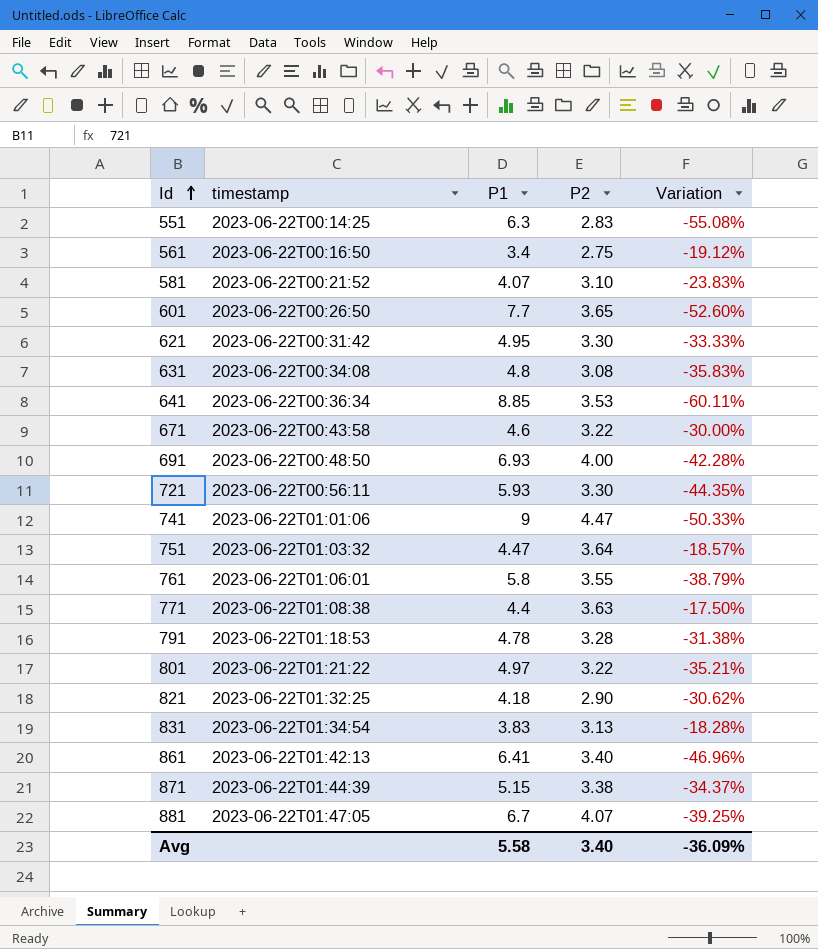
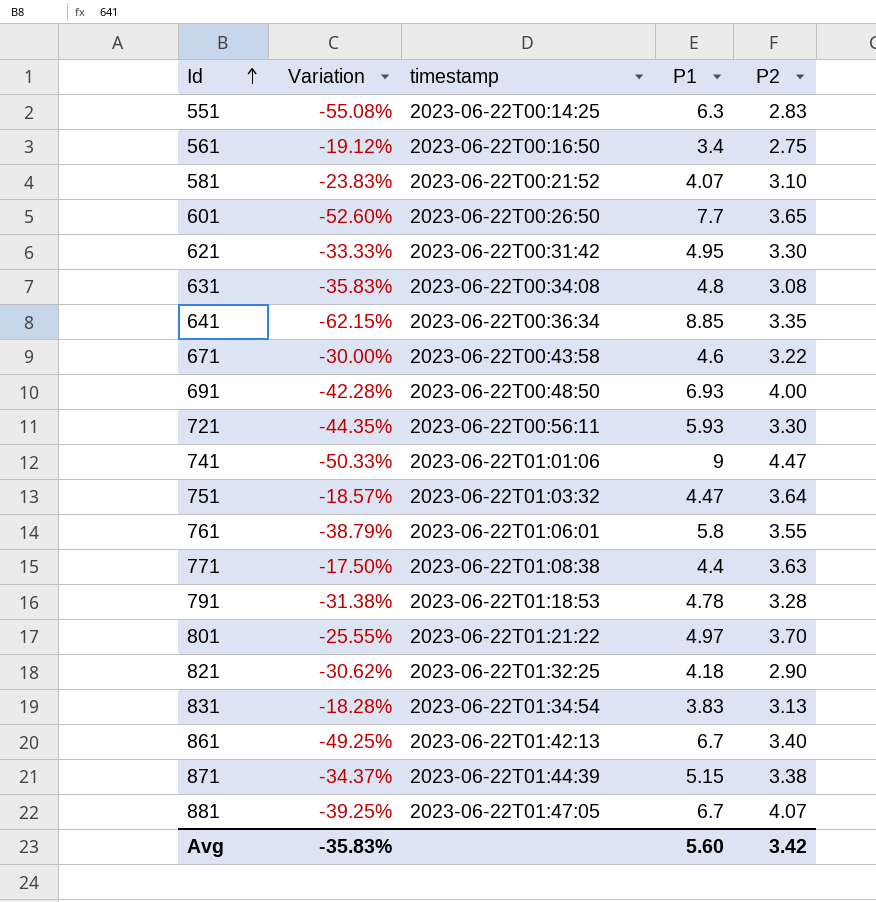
column Variation | position: 5 -> 2
641 | Variation: -60.11% -> -62.15%
641 | P2: 3.53 -> 3.35
801 | Variation: -35.21% -> -25.55%
801 | P2: 3.22 -> 3.70
861 | Variation: -46.96% -> -49.25%
861 | P1: 6.41 -> 6.7
Avg | Variation: -36.09% -> -35.83%
Avg | P1: 5.58 -> 5.60
Avg | P2: 3.40 -> 3.42

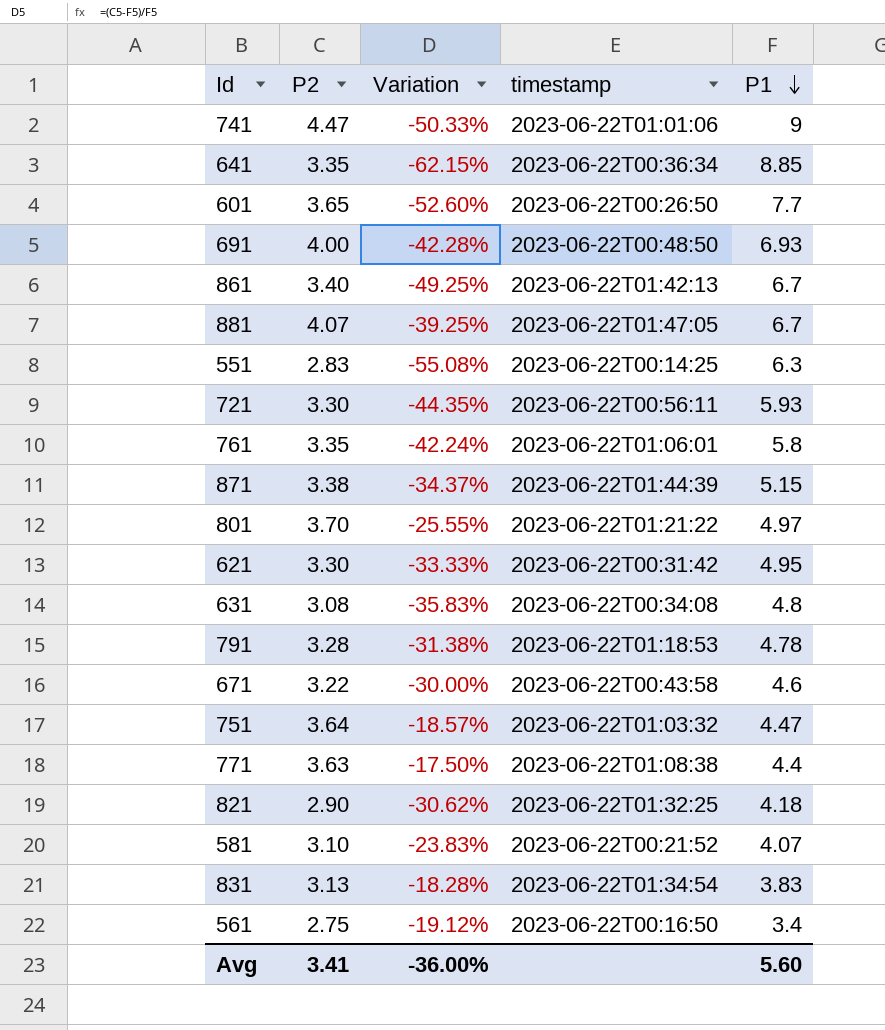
row order: Id ascending -> P1 descending
column P2 | position: 5 -> 2
761 | P2: 3.55 -> 3.35
761 | Variation: -38.79% -> -42.24%
Avg | P2: 3.42 -> 3.41
Avg | Variation: -35.83% -> -36.00%

